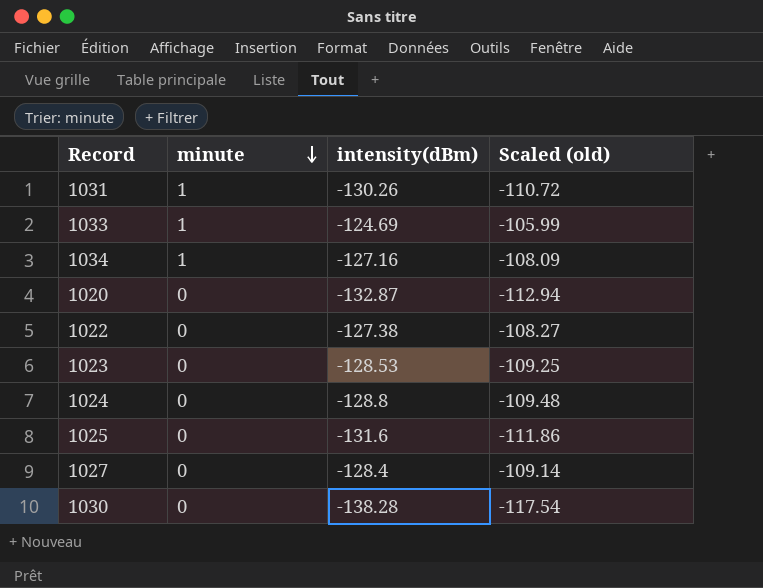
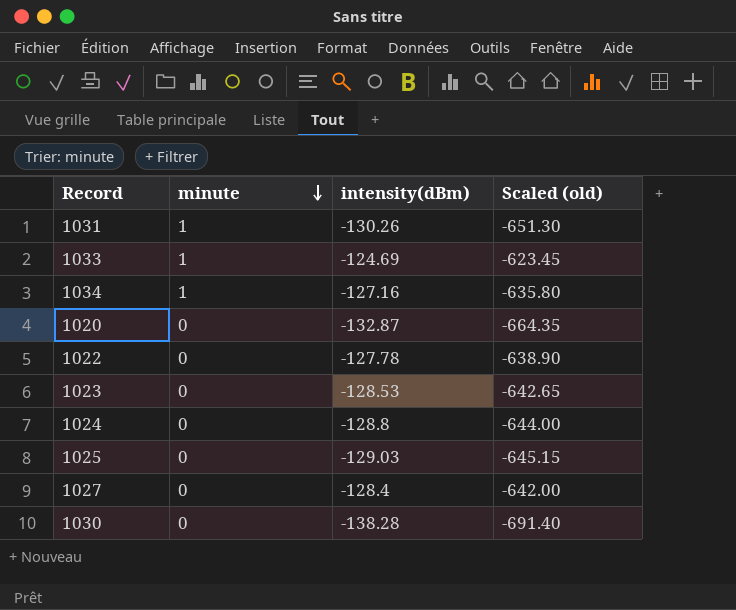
column Scaled (old) | formula: [intensity(dBm)] * 0.85 -> [intensity(dBm)] * 5
1022 | intensity(dBm): -127.38 -> -127.78
1025 | intensity(dBm): -131.6 -> -129.03

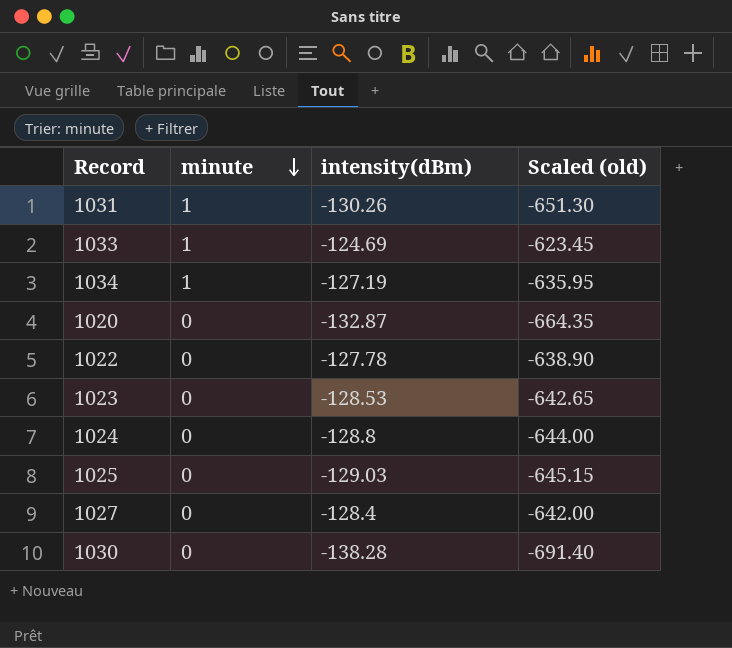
1034 | intensity(dBm): -127.16 -> -127.19
1034 | Scaled (old): -635.80 -> -635.95

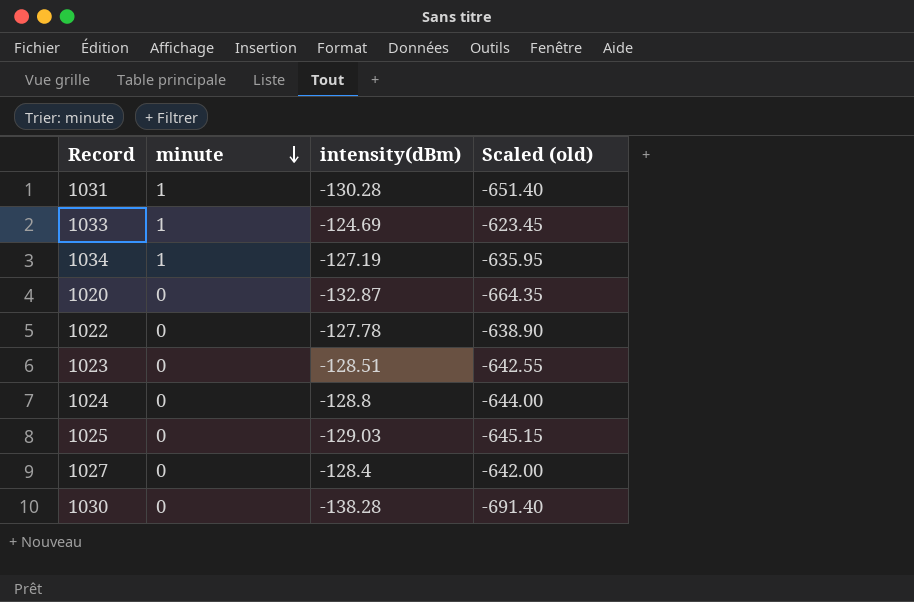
1031 | intensity(dBm): -130.26 -> -130.28
1031 | Scaled (old): -651.30 -> -651.40
1023 | intensity(dBm): -128.53 -> -128.51
1023 | Scaled (old): -642.65 -> -642.55

